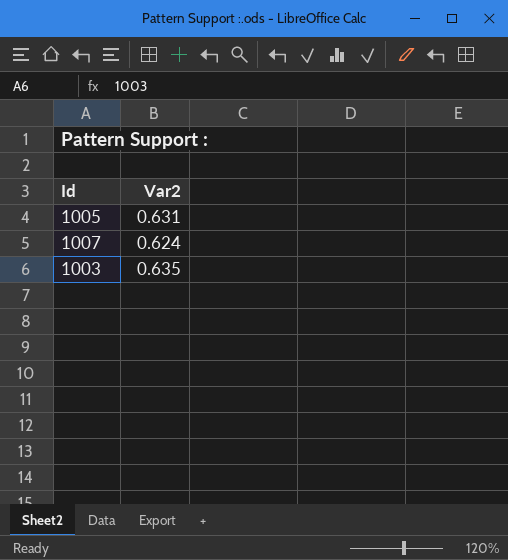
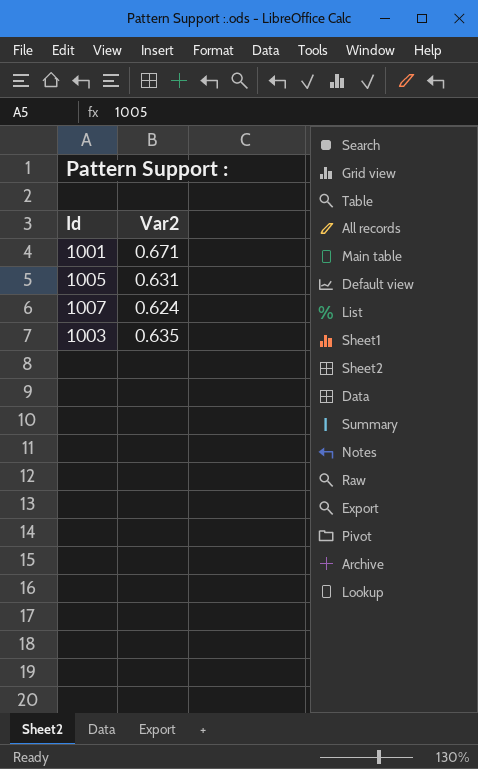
row 1001: none -> 0.671

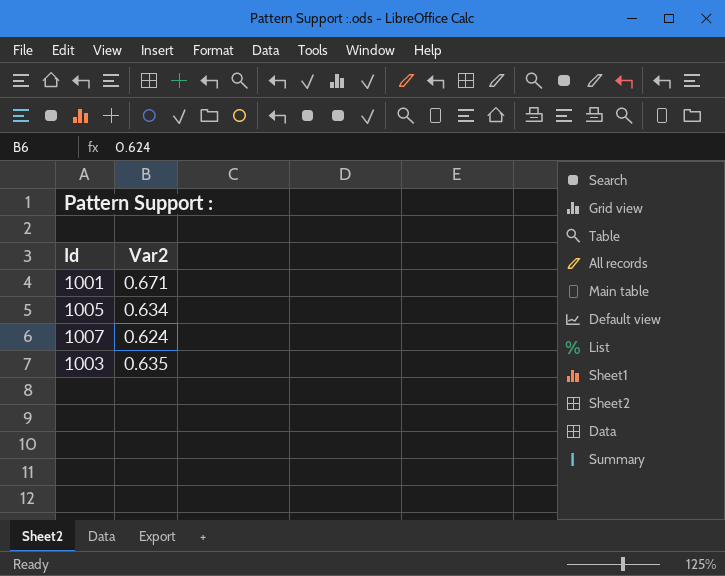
1005 | Var2: 0.631 -> 0.634

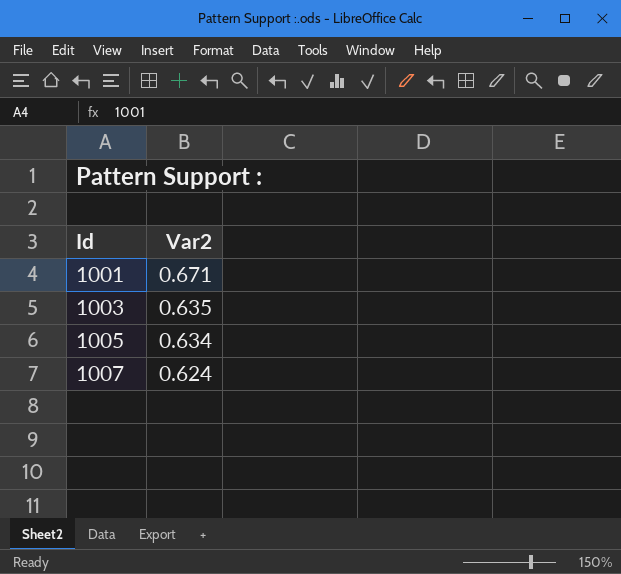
row order: none -> Id ascending

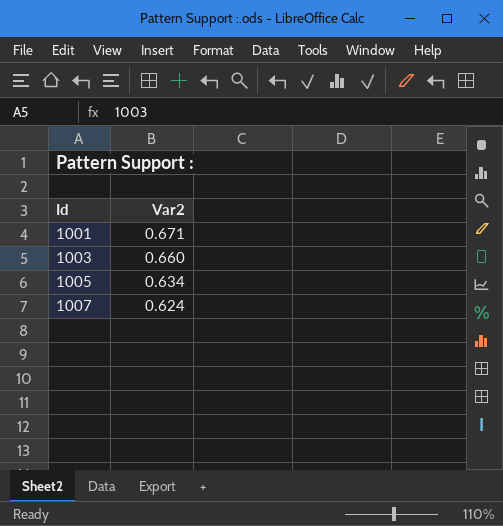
1003 | Var2: 0.635 -> 0.660

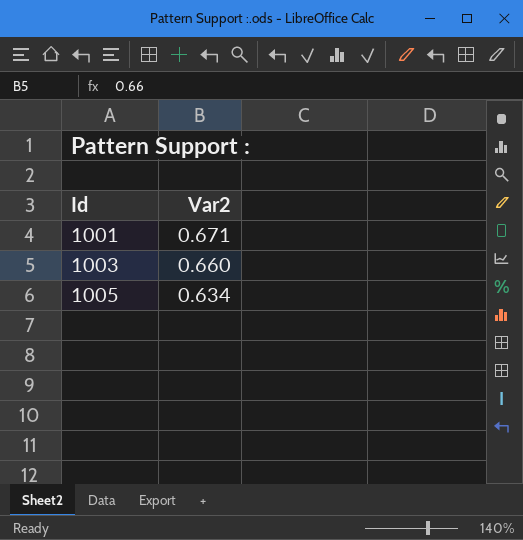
row 1007: 0.624 -> none

